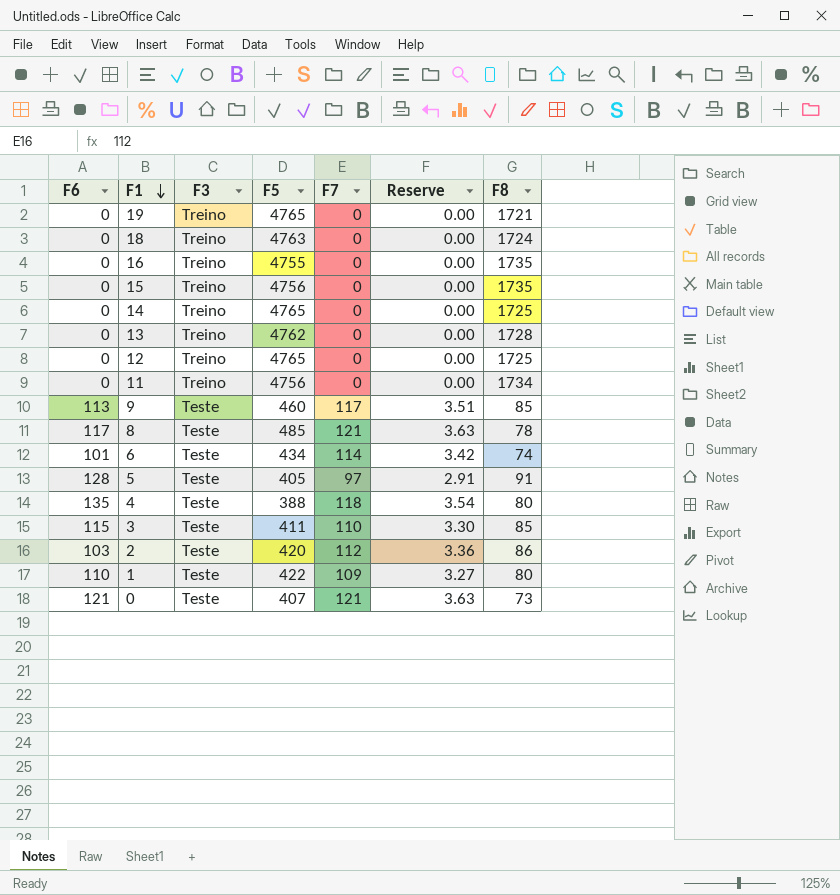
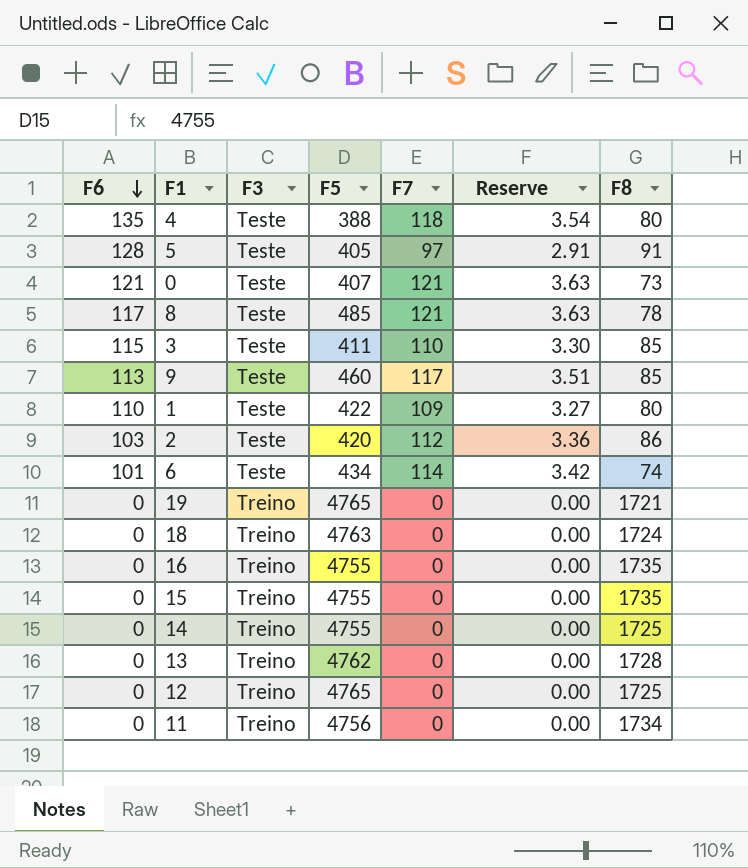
row order: F1 descending -> F6 descending
15 | F5: 4756 -> 4755
14 | F5: 4765 -> 4755

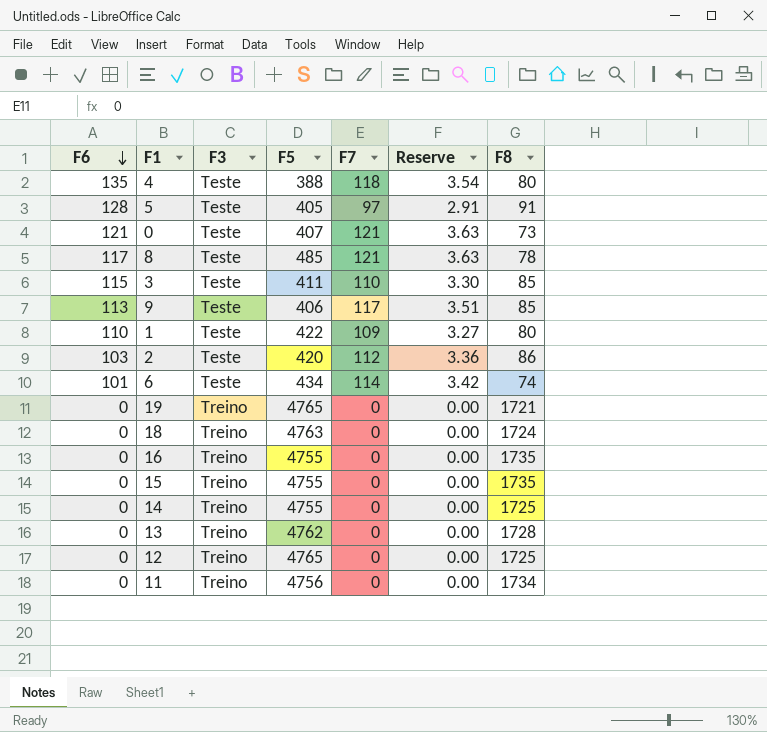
9 | F5: 460 -> 406

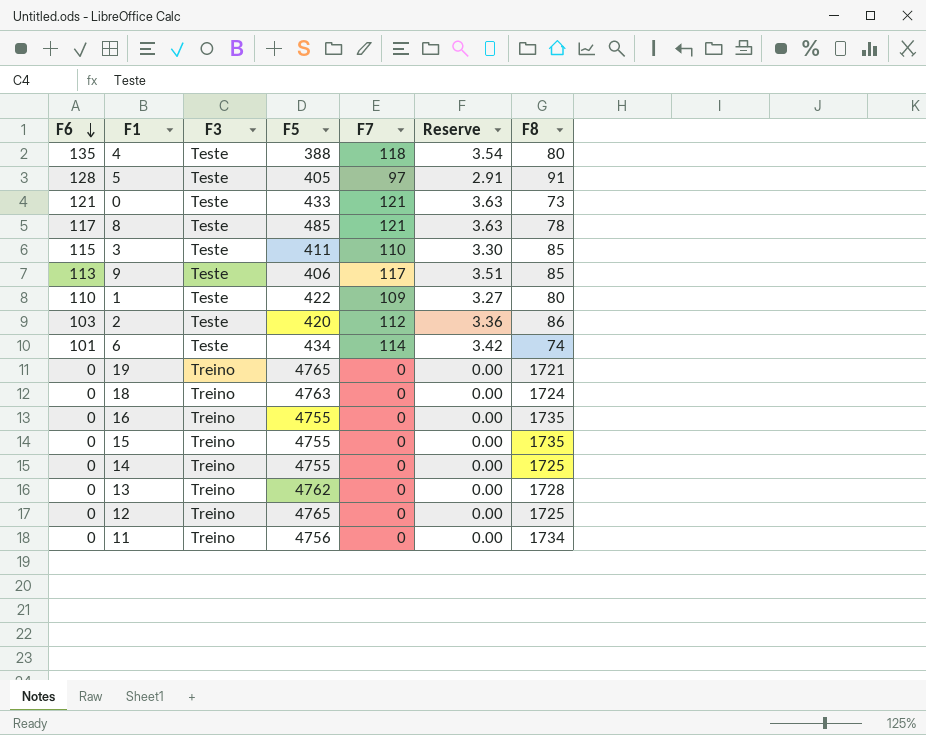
0 | F5: 407 -> 433

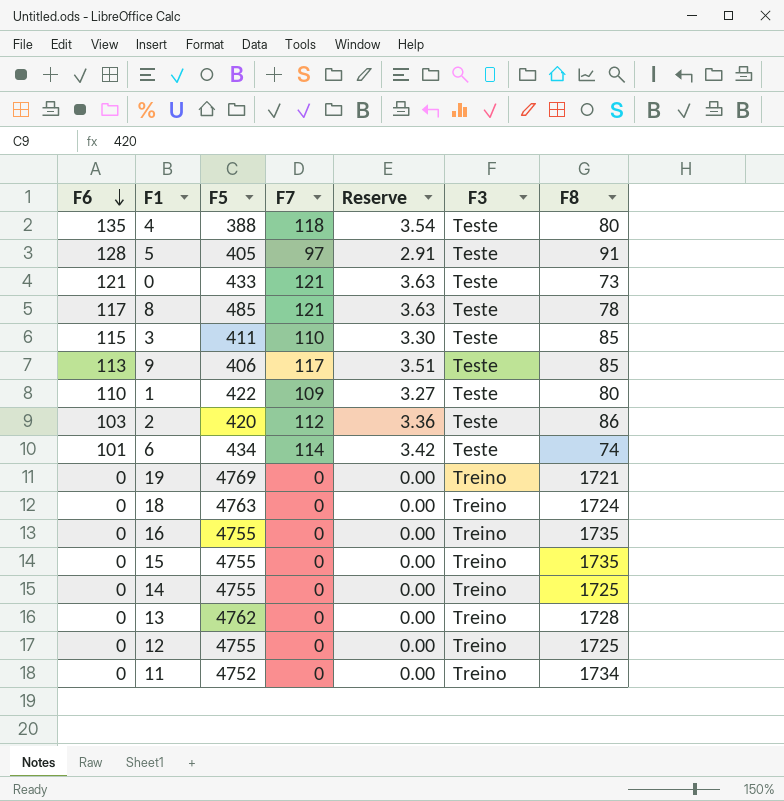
column F3 | position: 3 -> 6
19 | F5: 4765 -> 4769
12 | F5: 4765 -> 4755
11 | F5: 4756 -> 4752

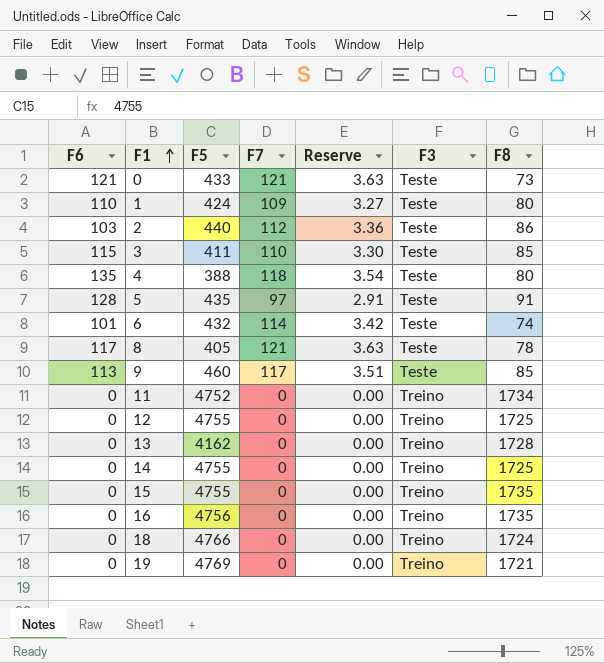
row order: F6 descending -> F1 ascending
1 | F5: 422 -> 424
2 | F5: 420 -> 440
5 | F5: 405 -> 435
6 | F5: 434 -> 432
8 | F5: 485 -> 405
9 | F5: 406 -> 460
13 | F5: 4762 -> 4162
16 | F5: 4755 -> 4756
18 | F5: 4763 -> 4766

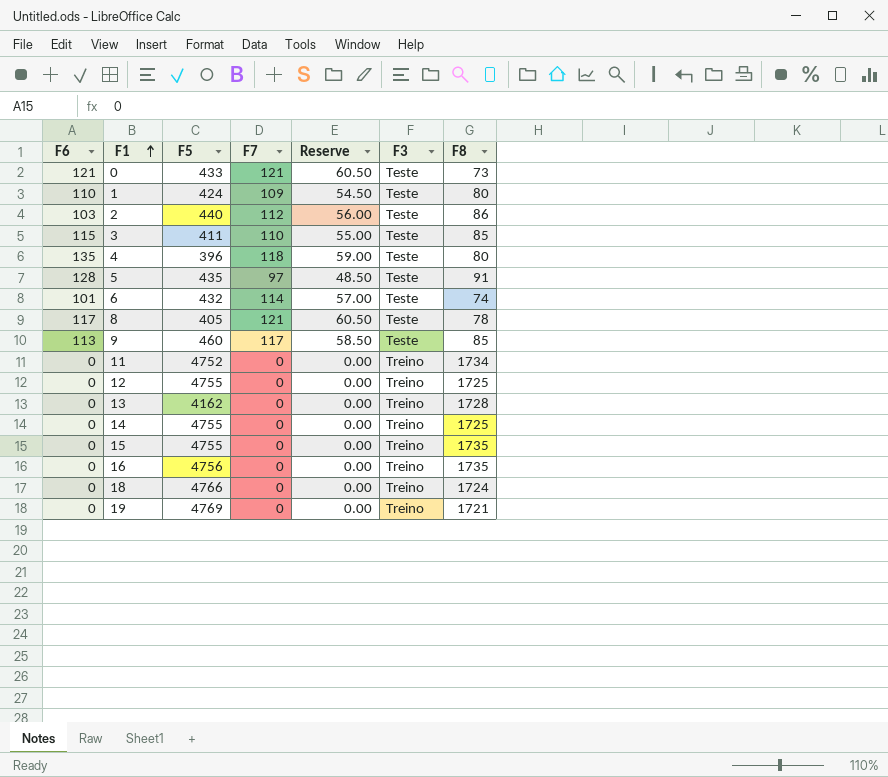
column Reserve | formula: [F7] * 0.03 -> [F7] * 0.5
4 | F5: 388 -> 396

